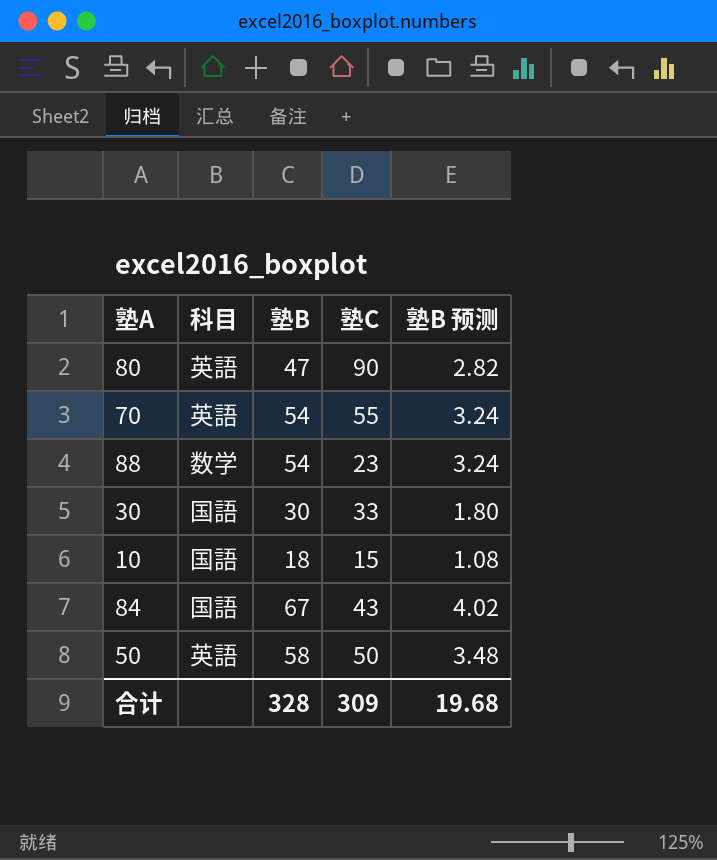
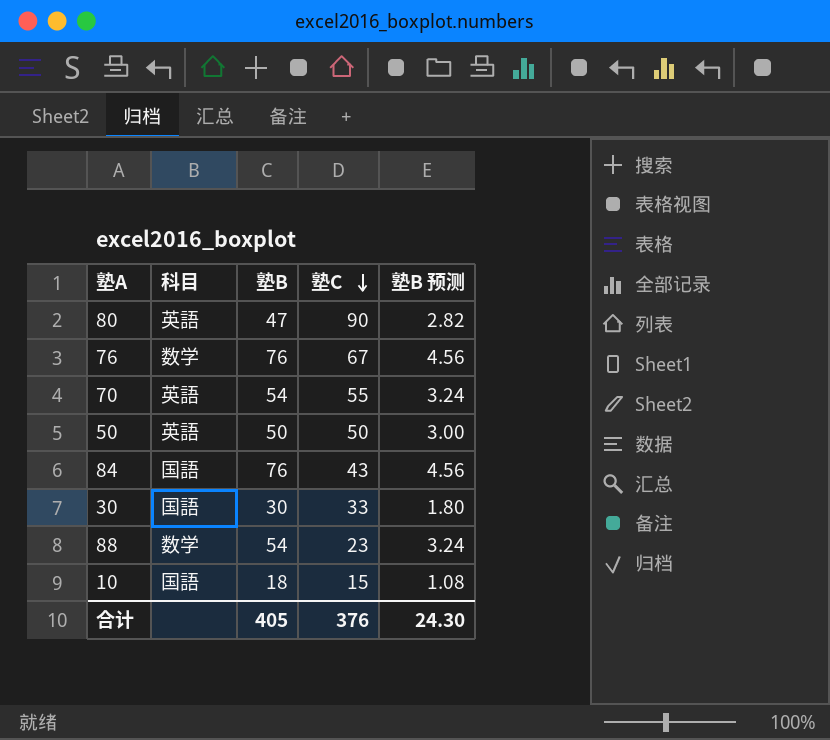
row order: none -> 塾C descending
row 76: none -> 数学 | 76 | 67 | 4.56
50 | 塾B: 58 -> 50
50 | 塾B 预测: 3.48 -> 3.00
84 | 塾B: 67 -> 76
84 | 塾B 预测: 4.02 -> 4.56
合计 | 塾B: 328 -> 405
合计 | 塾C: 309 -> 376
合计 | 塾B 预测: 19.68 -> 24.30

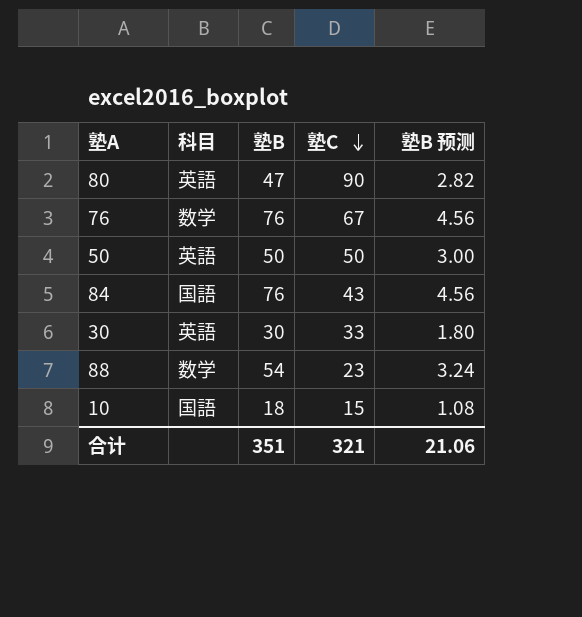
row 70: 英語 | 54 | 55 | 3.24 -> none
30 | 科目: 国語 -> 英語
合计 | 塾B: 405 -> 351
合计 | 塾C: 376 -> 321
合计 | 塾B 预测: 24.30 -> 21.06

